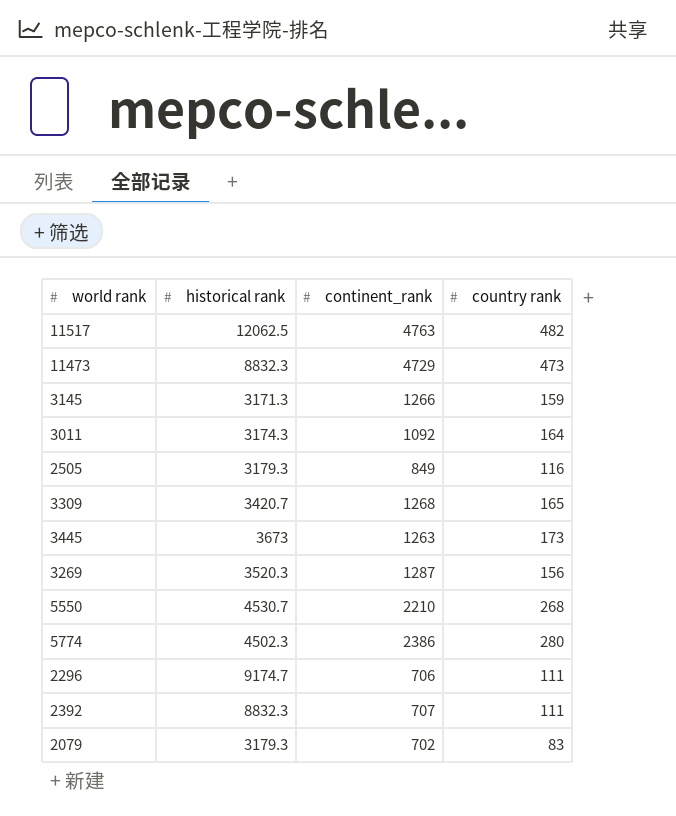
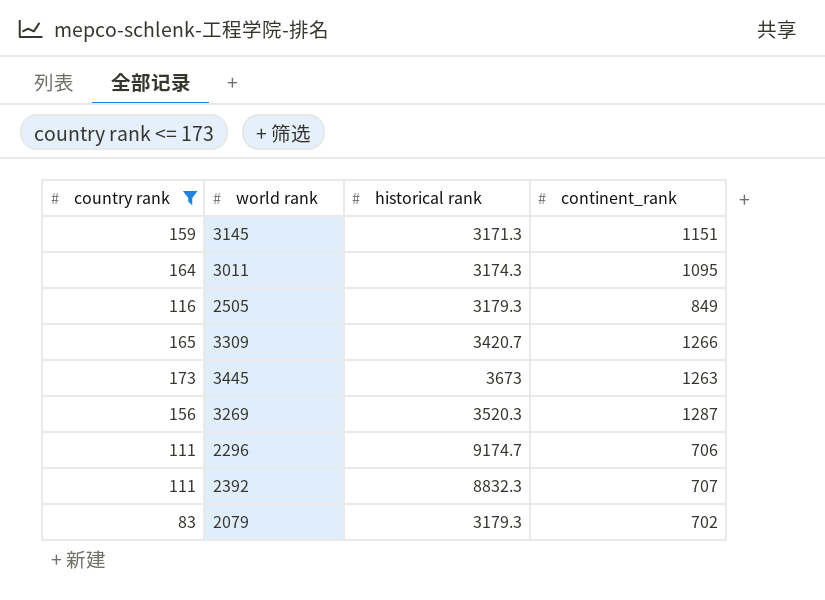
filter: none -> country rank <= 173
column country rank | position: 4 -> 1
3145 | continent_rank: 1266 -> 1151
3011 | continent_rank: 1092 -> 1095
3309 | continent_rank: 1268 -> 1266

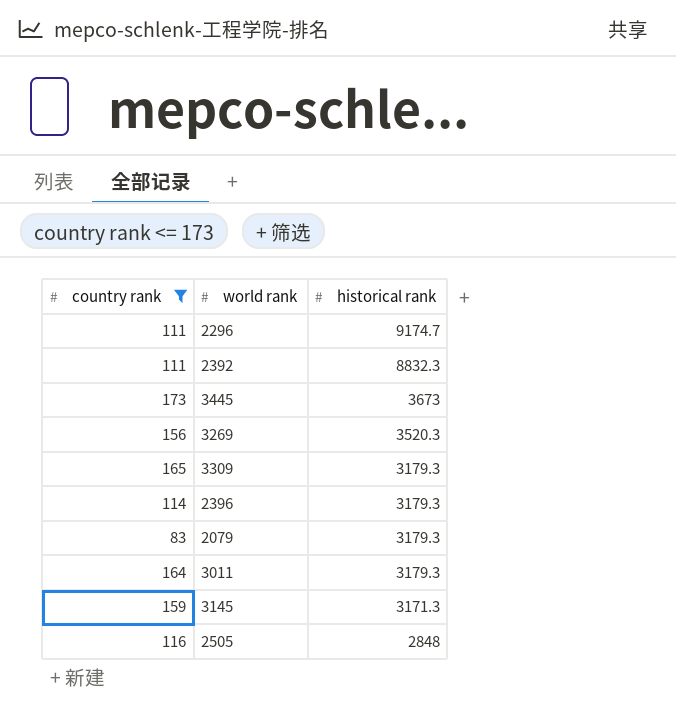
row order: none -> historical rank descending
column continent_rank | position: 4 -> none
3309 | historical rank: 3420.7 -> 3179.3
row 2396: none -> 114 | 3179.3
3011 | historical rank: 3174.3 -> 3179.3
2505 | historical rank: 3179.3 -> 2848

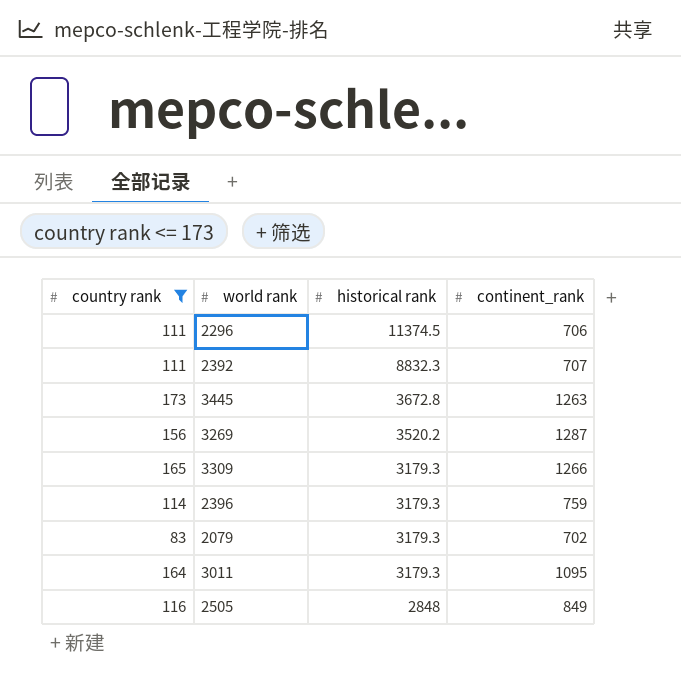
column continent_rank | position: none -> 4
row 3145: 159 | 3171.3 -> none
2296 | historical rank: 9174.7 -> 11374.5
3445 | historical rank: 3673 -> 3672.8
3269 | historical rank: 3520.3 -> 3520.2

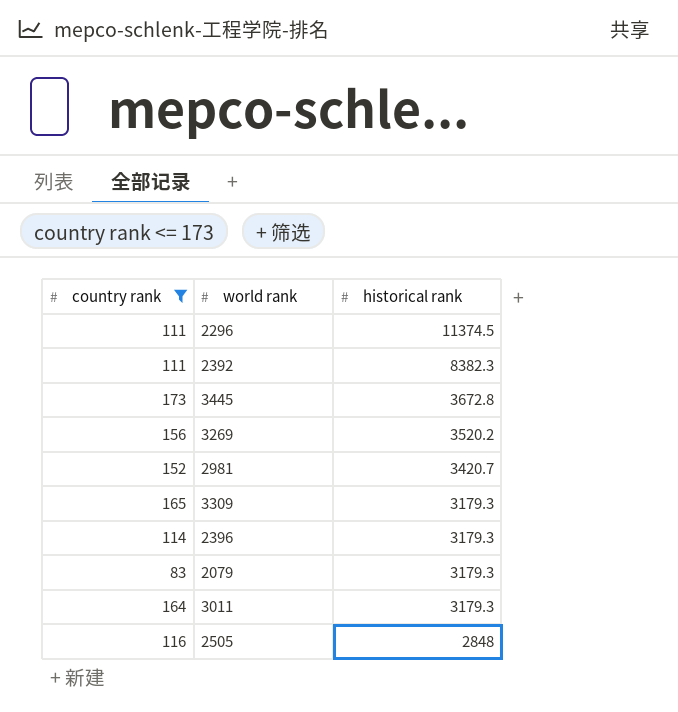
column continent_rank | position: 4 -> none
2392 | historical rank: 8832.3 -> 8382.3
row 2981: none -> 152 | 3420.7

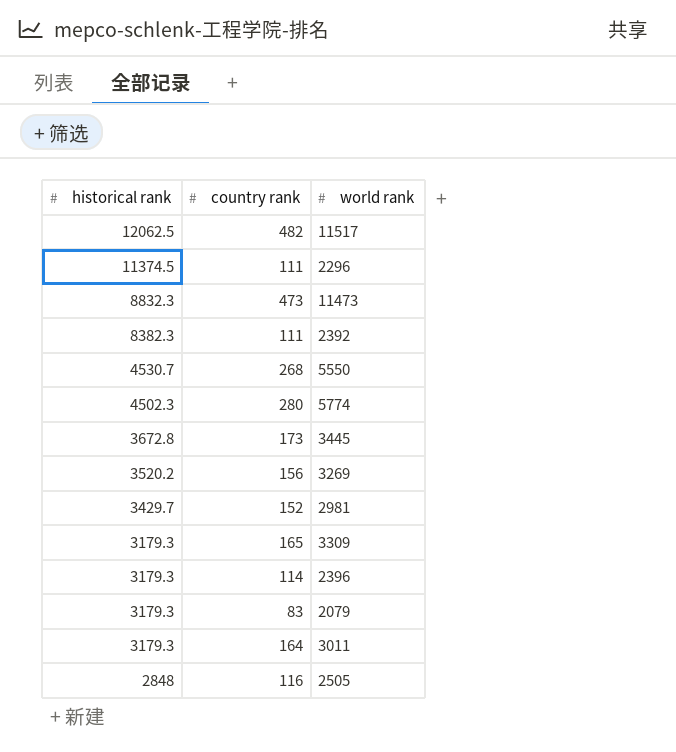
filter: country rank <= 173 -> none
column historical rank | position: 3 -> 1
2981 | historical rank: 3420.7 -> 3429.7

